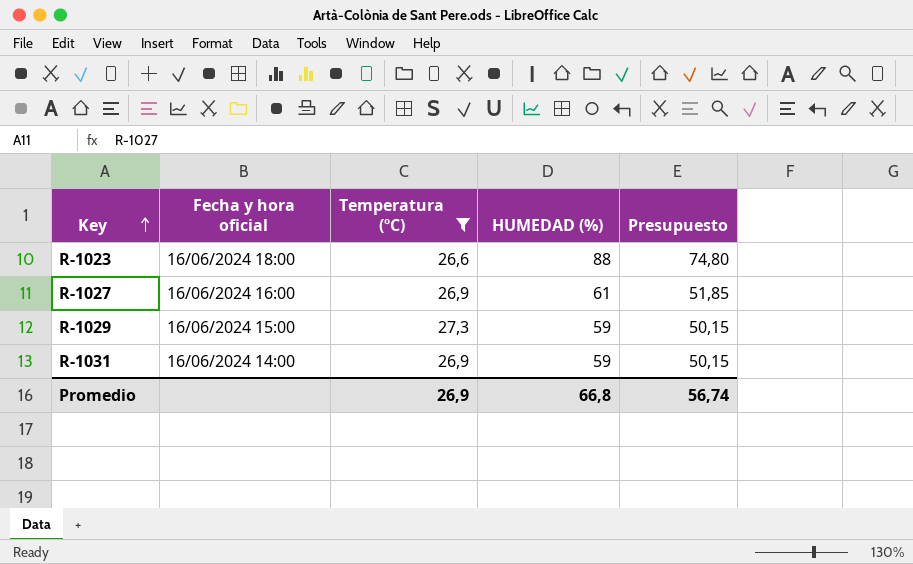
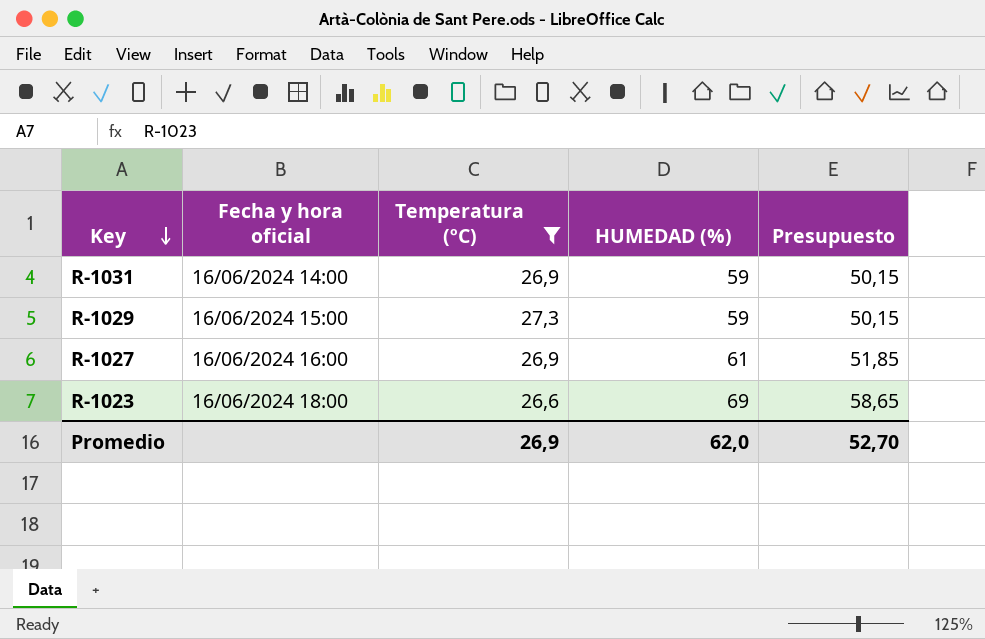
row order: Key ascending -> Key descending
R-1023 | HUMEDAD (%): 88 -> 69
R-1023 | Presupuesto: 74,80 -> 58,65
Promedio | HUMEDAD (%): 66,8 -> 62,0
Promedio | Presupuesto: 56,74 -> 52,70

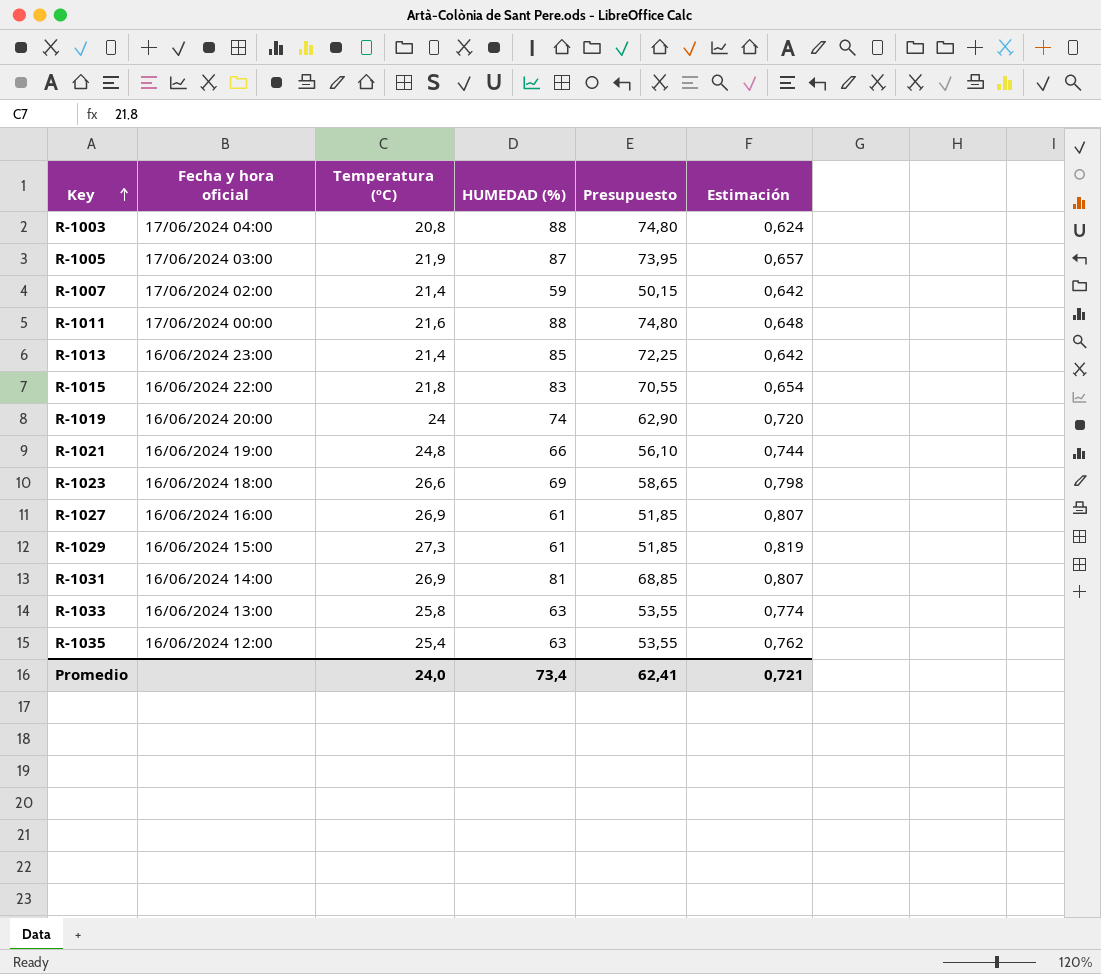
filter: Temperatura (ºC) >= 26,6 -> none
row order: Key descending -> Key ascending
column Estimación | formula: none -> [Temperatura (ºC)] * 0,03
R-1029 | HUMEDAD (%): 59 -> 61
R-1029 | Presupuesto: 50,15 -> 51,85
R-1031 | HUMEDAD (%): 59 -> 81
R-1031 | Presupuesto: 50,15 -> 68,85
Promedio | Temperatura (ºC): 26,9 -> 24,0
Promedio | HUMEDAD (%): 62,0 -> 73,4
Promedio | Presupuesto: 52,70 -> 62,41

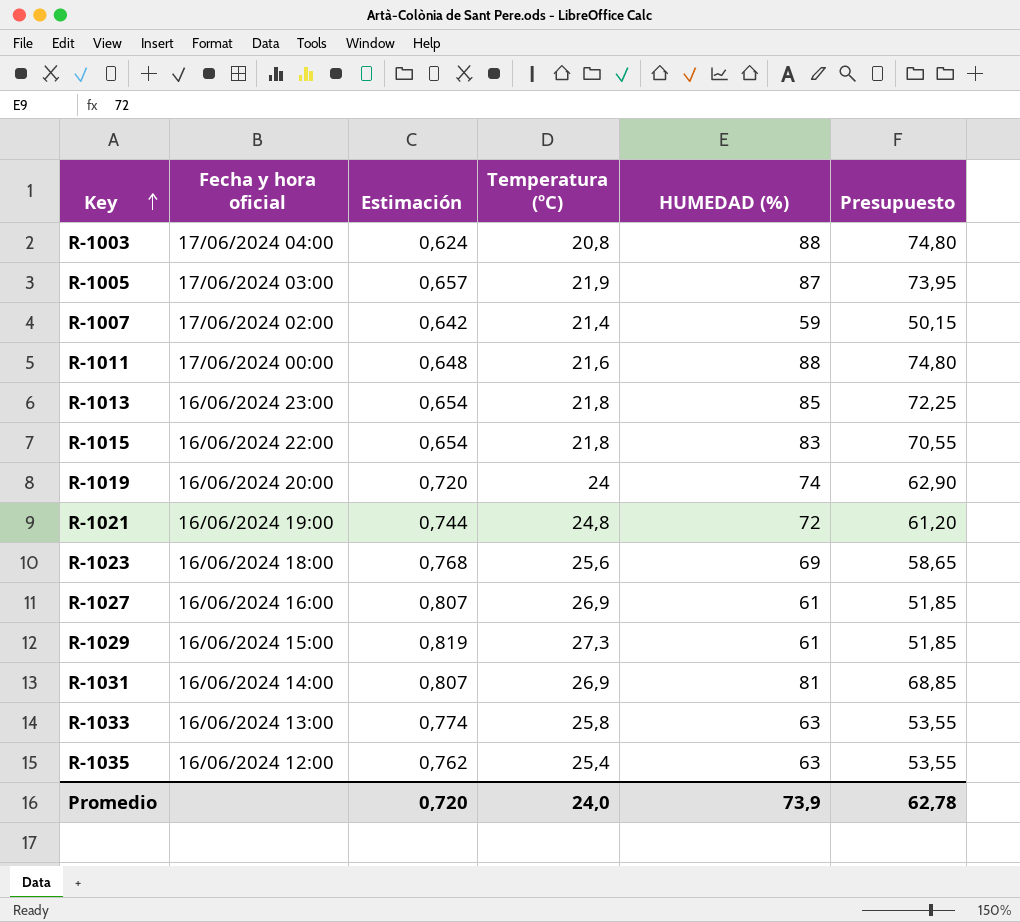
column Estimación | position: 6 -> 3
R-1013 | Estimación: 0,642 -> 0,654
R-1013 | Temperatura (ºC): 21,4 -> 21,8
R-1021 | HUMEDAD (%): 66 -> 72
R-1021 | Presupuesto: 56,10 -> 61,20
R-1023 | Estimación: 0,798 -> 0,768
R-1023 | Temperatura (ºC): 26,6 -> 25,6
Promedio | Estimación: 0,721 -> 0,720
Promedio | HUMEDAD (%): 73,4 -> 73,9
Promedio | Presupuesto: 62,41 -> 62,78

